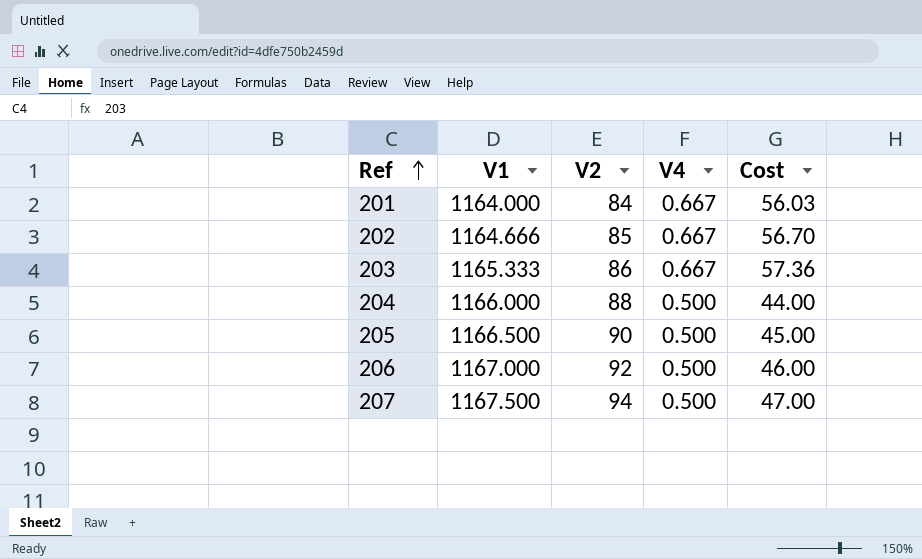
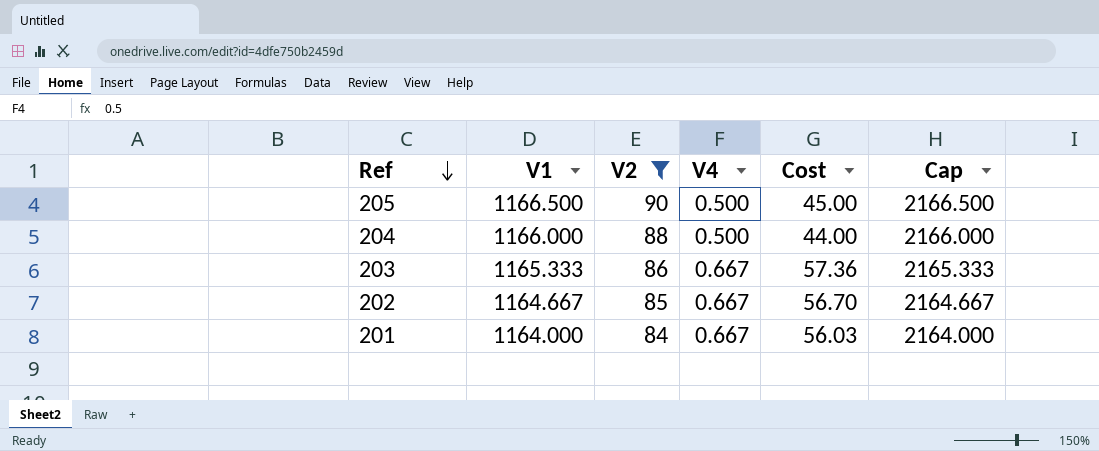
filter: none -> V2 <= 90
row order: Ref ascending -> Ref descending
column Cap | formula: none -> [V1] + 1000
202 | V1: 1164.666 -> 1164.667

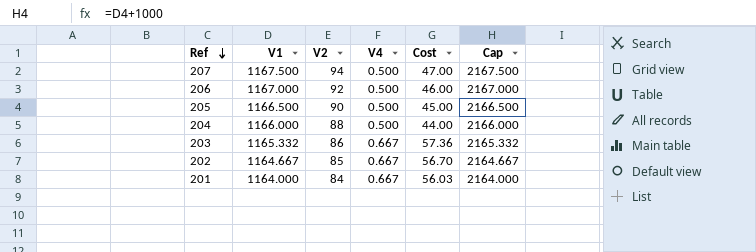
filter: V2 <= 90 -> none
203 | V1: 1165.333 -> 1165.332
203 | Cap: 2165.333 -> 2165.332

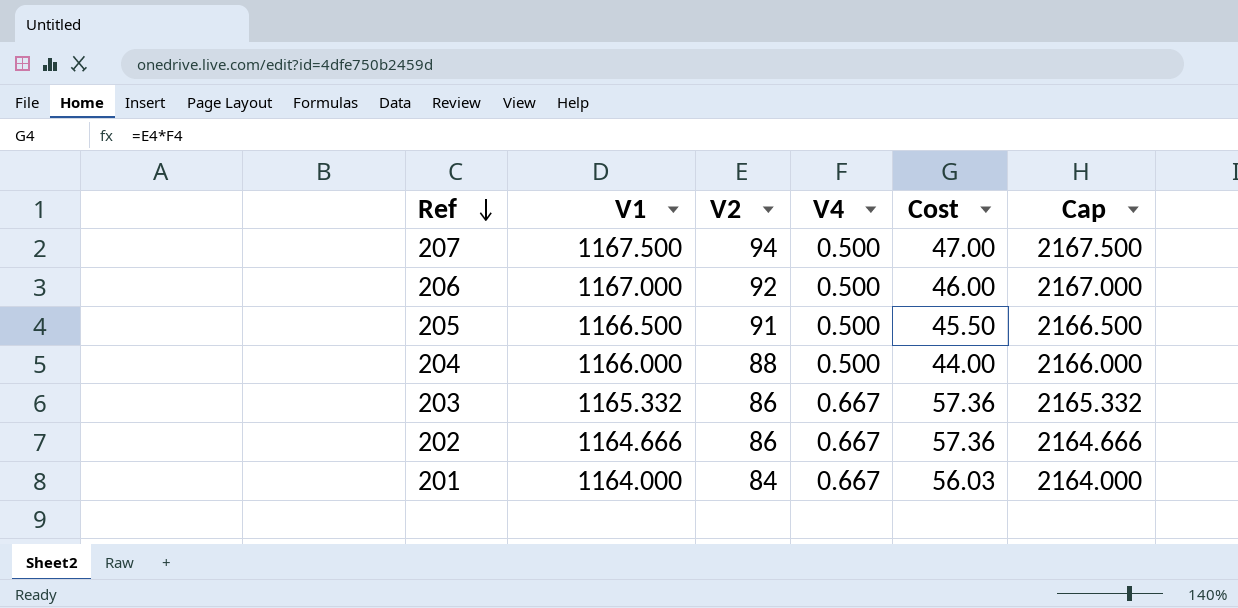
205 | V2: 90 -> 91
205 | Cost: 45.00 -> 45.50
202 | V1: 1164.667 -> 1164.666
202 | V2: 85 -> 86
202 | Cost: 56.70 -> 57.36
202 | Cap: 2164.667 -> 2164.666

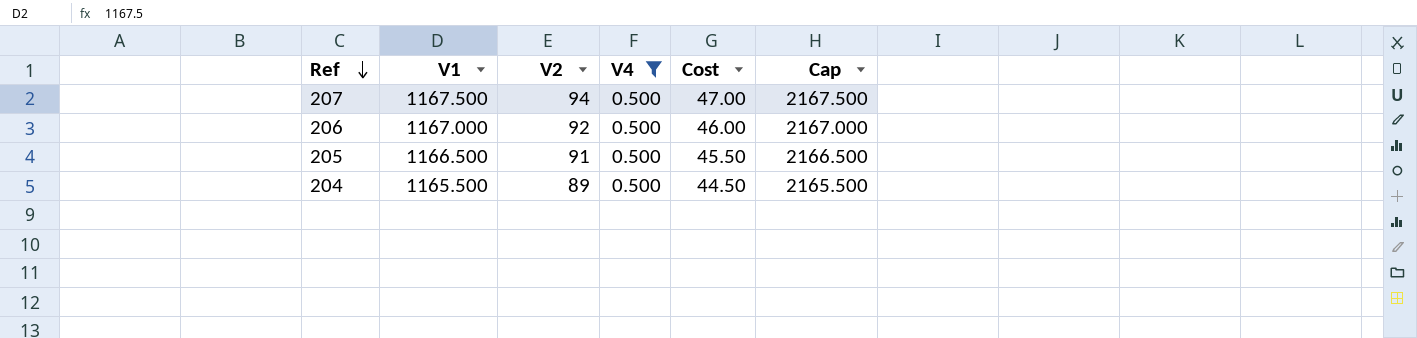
filter: none -> V4 = 0.500
204 | V1: 1166.000 -> 1165.500
204 | V2: 88 -> 89
204 | Cost: 44.00 -> 44.50
204 | Cap: 2166.000 -> 2165.500

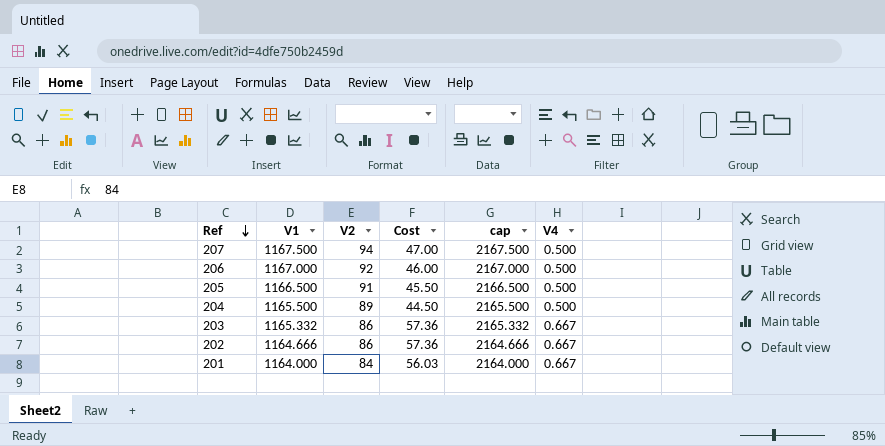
filter: V4 = 0.500 -> none
column name: Cap -> cap
column V4 | position: 4 -> 6

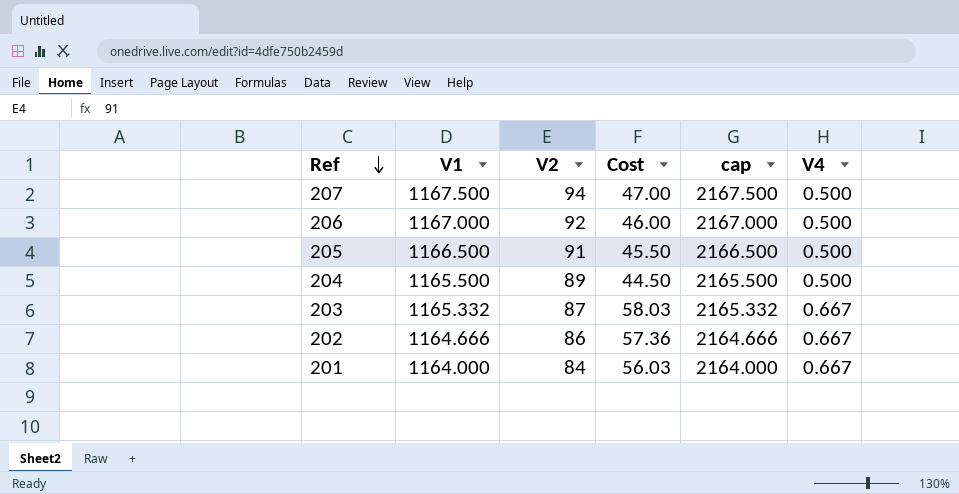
203 | V2: 86 -> 87
203 | Cost: 57.36 -> 58.03

